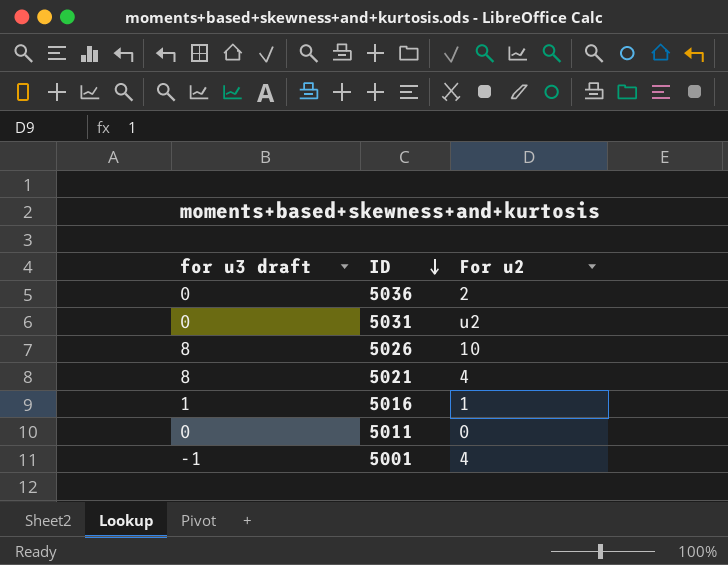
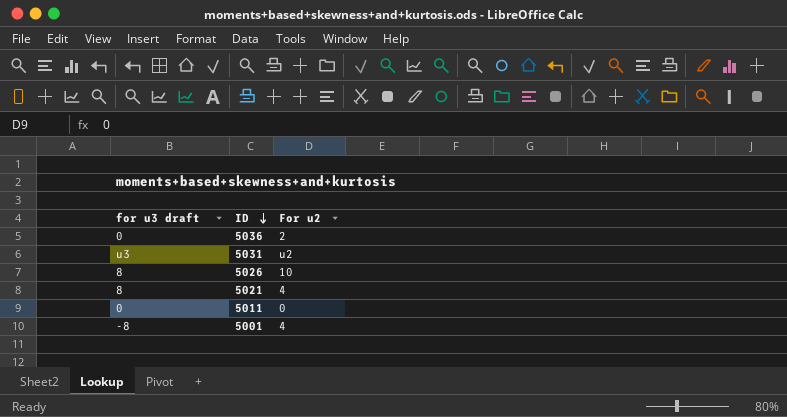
row 5016: 1 | 1 -> none
5031 | for u3 draft: 0 -> u3
5001 | for u3 draft: -1 -> -8

